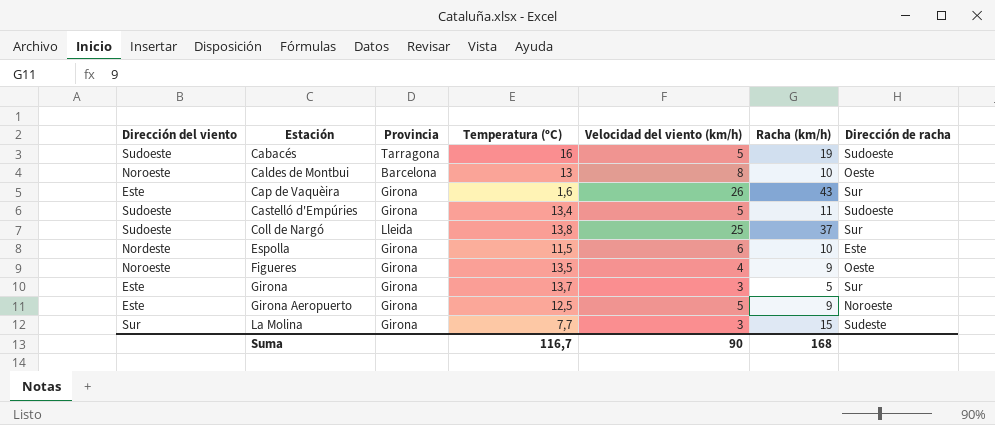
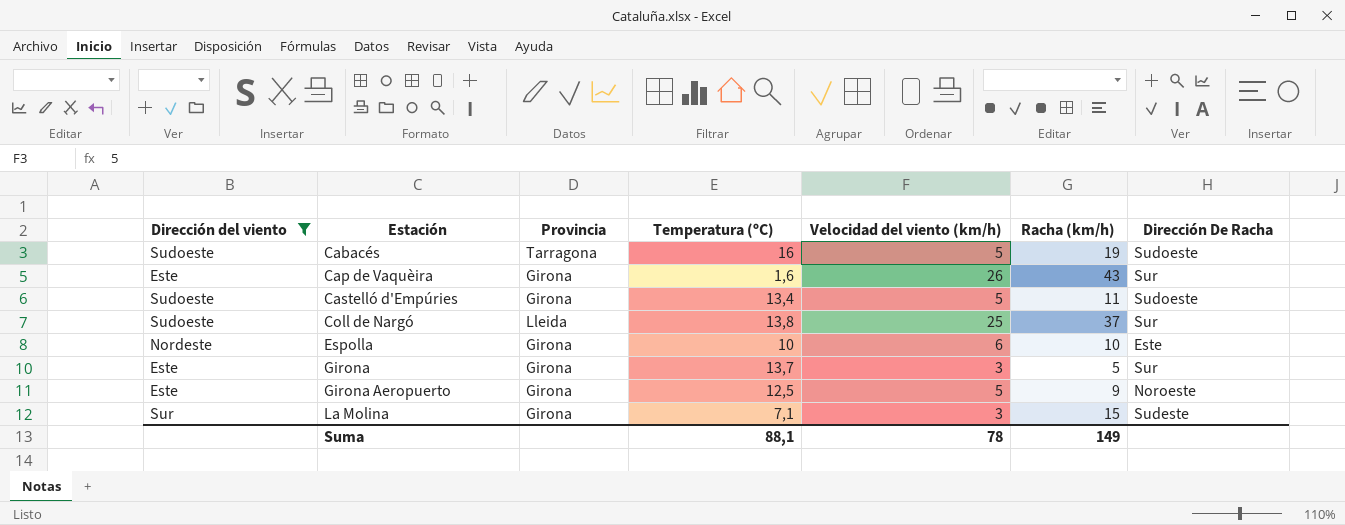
filter: none -> Dirección del viento != Noroeste
column name: Dirección de racha -> Dirección De Racha
Espolla | Temperatura (ºC): 11,5 -> 10
La Molina | Temperatura (ºC): 7,7 -> 7,1
Suma | Temperatura (ºC): 116,7 -> 88,1
Suma | Velocidad del viento (km/h): 90 -> 78
Suma | Racha (km/h): 168 -> 149

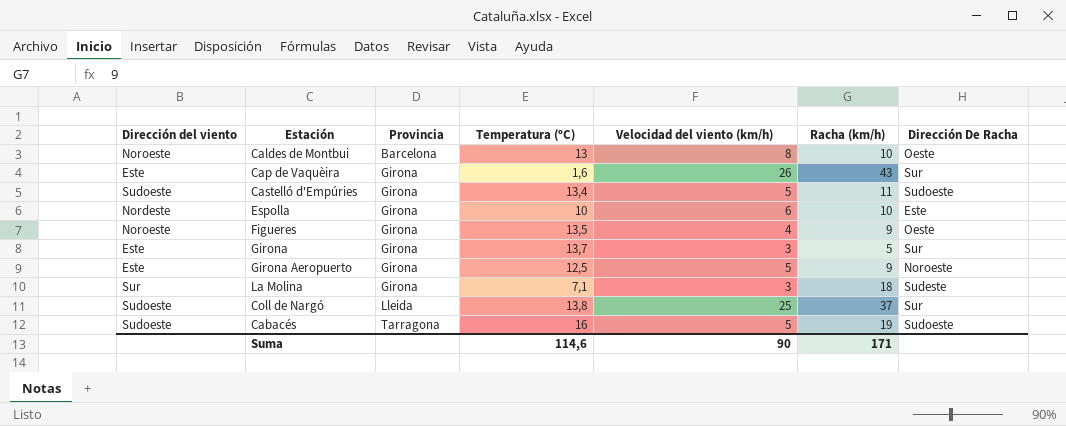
filter: Dirección del viento != Noroeste -> none
row order: Estación ascending -> Provincia ascending
La Molina | Racha (km/h): 15 -> 18
Suma | Temperatura (ºC): 88,1 -> 114,6
Suma | Velocidad del viento (km/h): 78 -> 90
Suma | Racha (km/h): 149 -> 171

